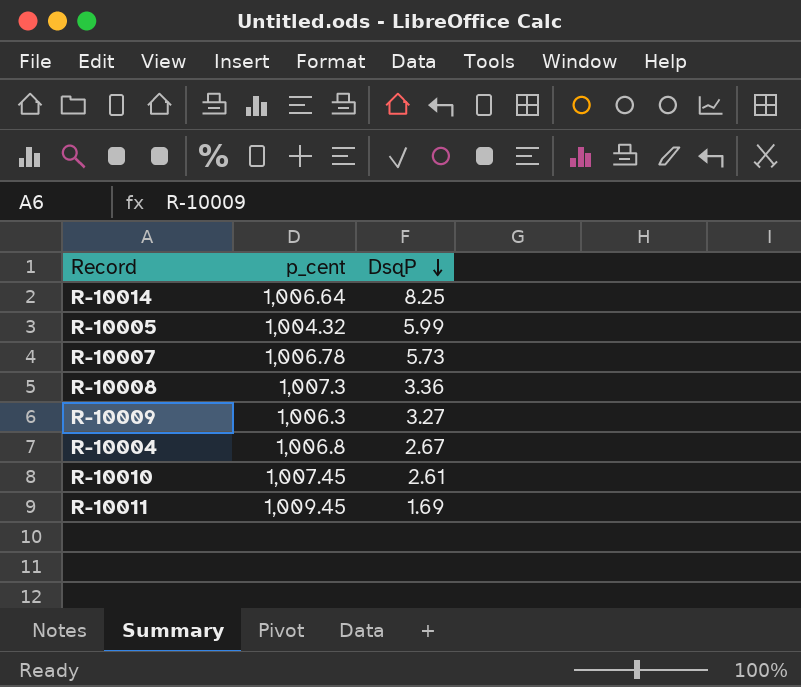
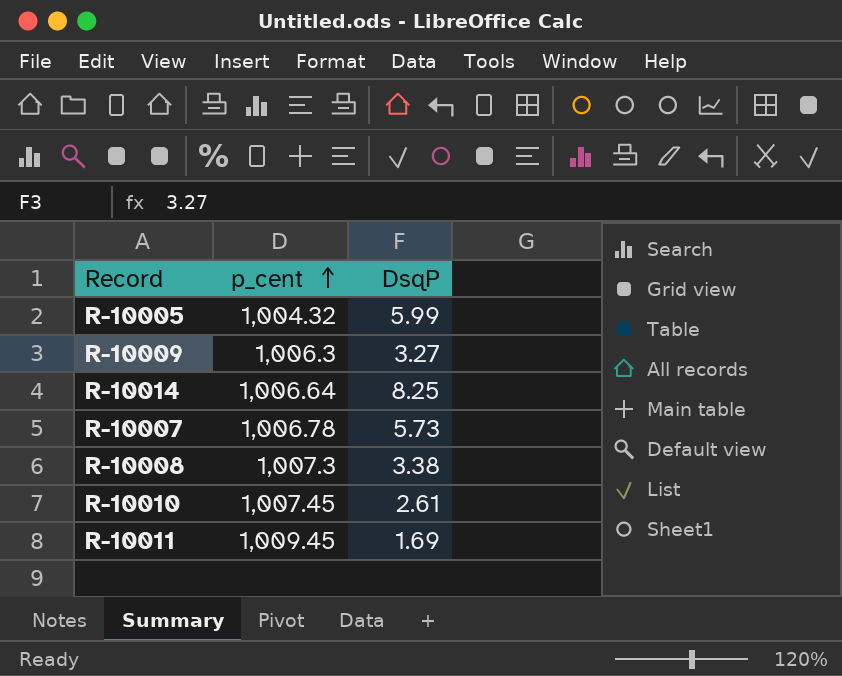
row order: DsqP descending -> p_cent ascending
row R-10004: 1,006.8 | 2.67 -> none
R-10008 | DsqP: 3.36 -> 3.38

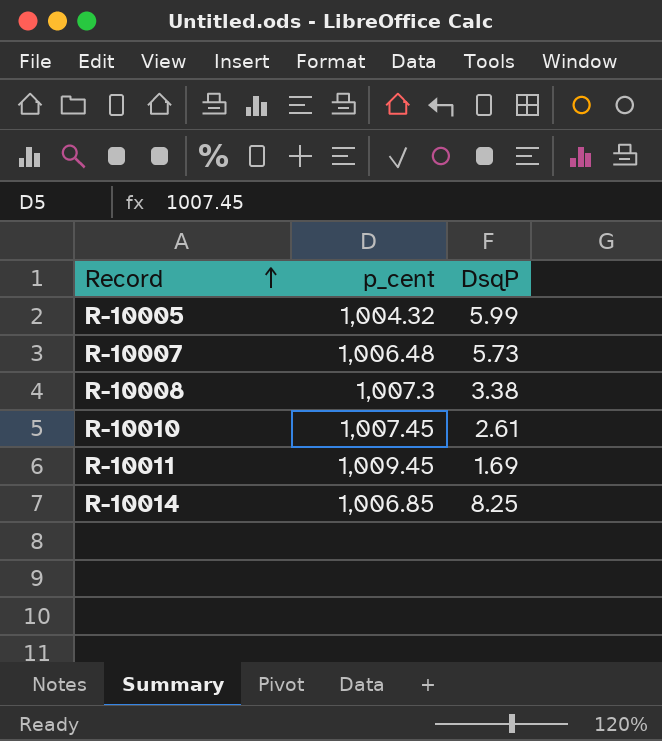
row order: p_cent ascending -> Record ascending
row R-10009: 1,006.3 | 3.27 -> none
R-10007 | p_cent: 1,006.78 -> 1,006.48
R-10014 | p_cent: 1,006.64 -> 1,006.85

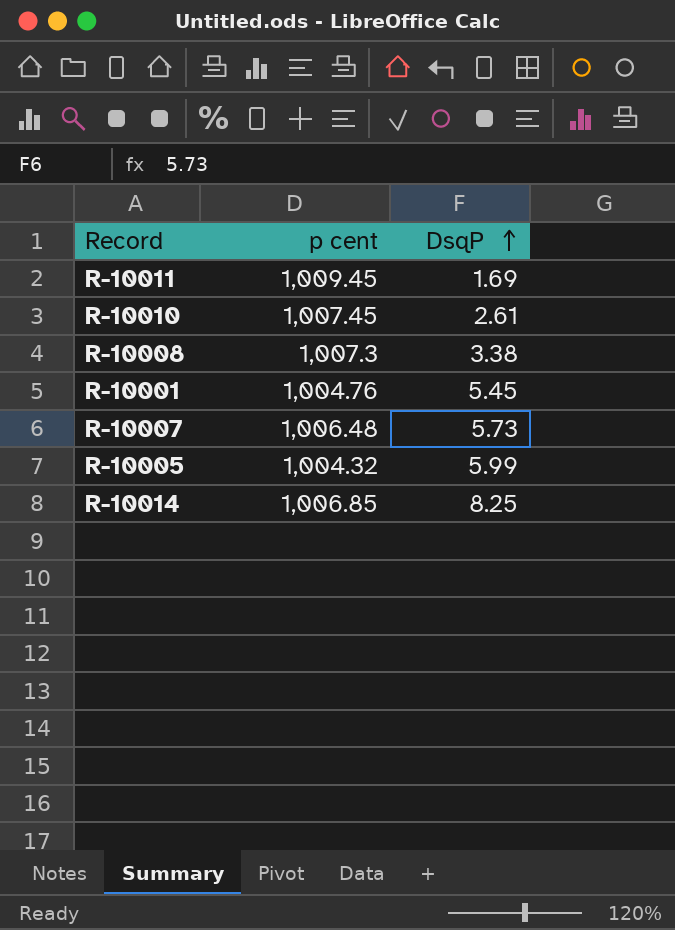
row order: Record ascending -> DsqP ascending
column name: p_cent -> p cent
row R-10001: none -> 1,004.76 | 5.45

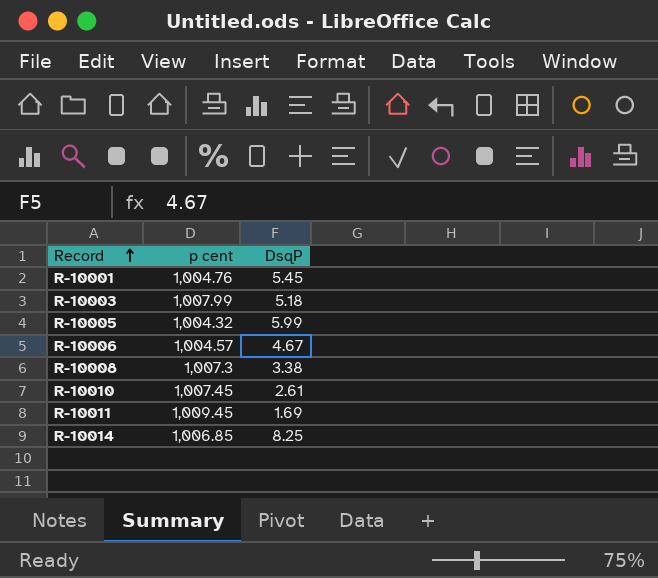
row order: DsqP ascending -> Record ascending
row R-10007: 1,006.48 | 5.73 -> none
row R-10003: none -> 1,007.99 | 5.18
row R-10006: none -> 1,004.57 | 4.67

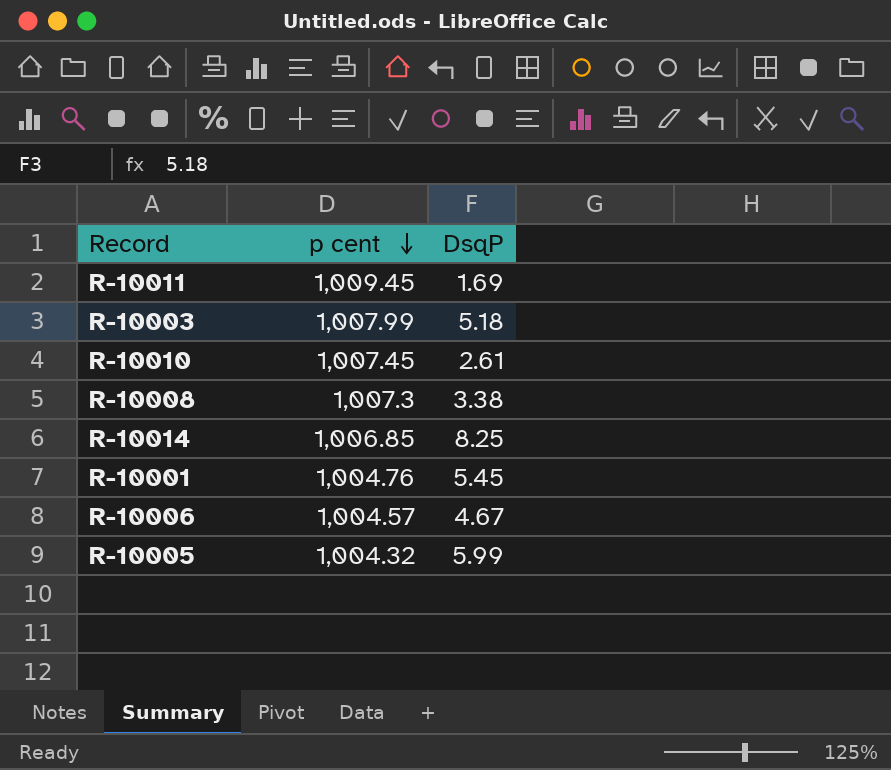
row order: Record ascending -> p cent descending

